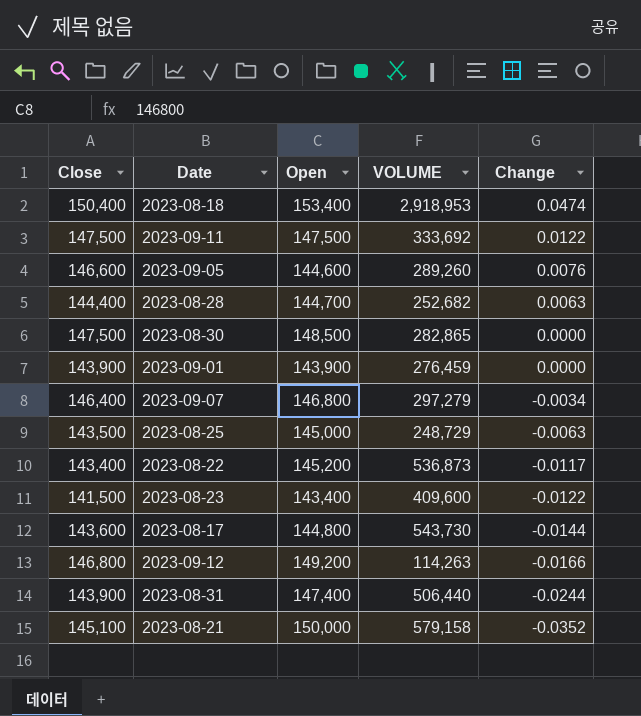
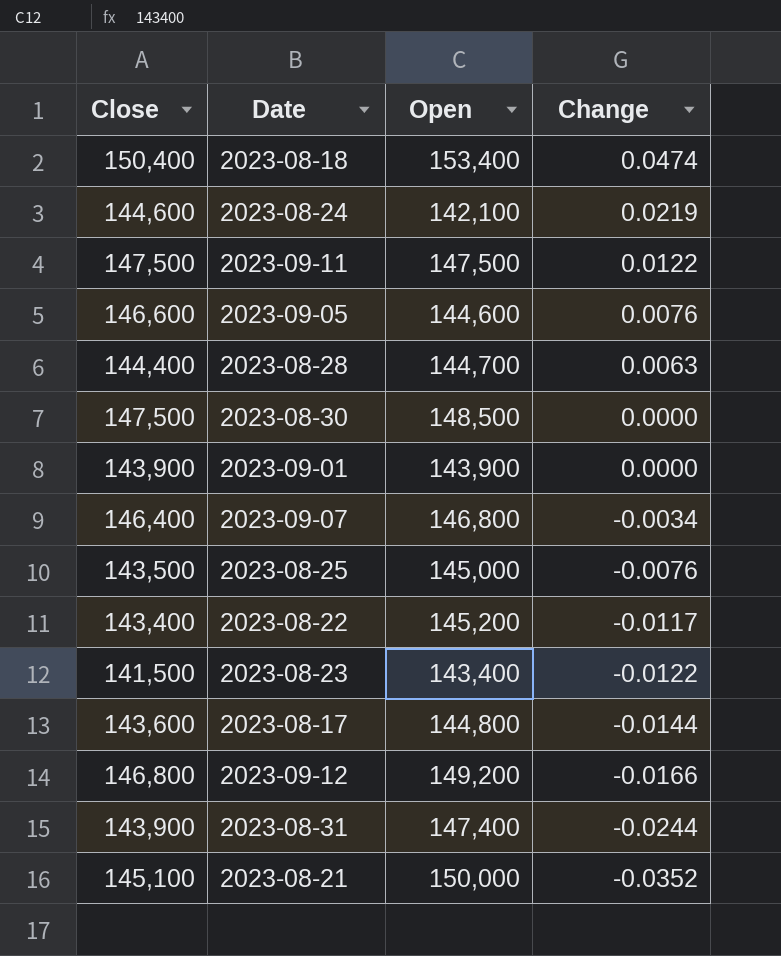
column VOLUME | position: 4 -> none
row 2023-08-24: none -> 144,600 | 142,100 | 0.0219
2023-08-25 | Change: -0.0063 -> -0.0076

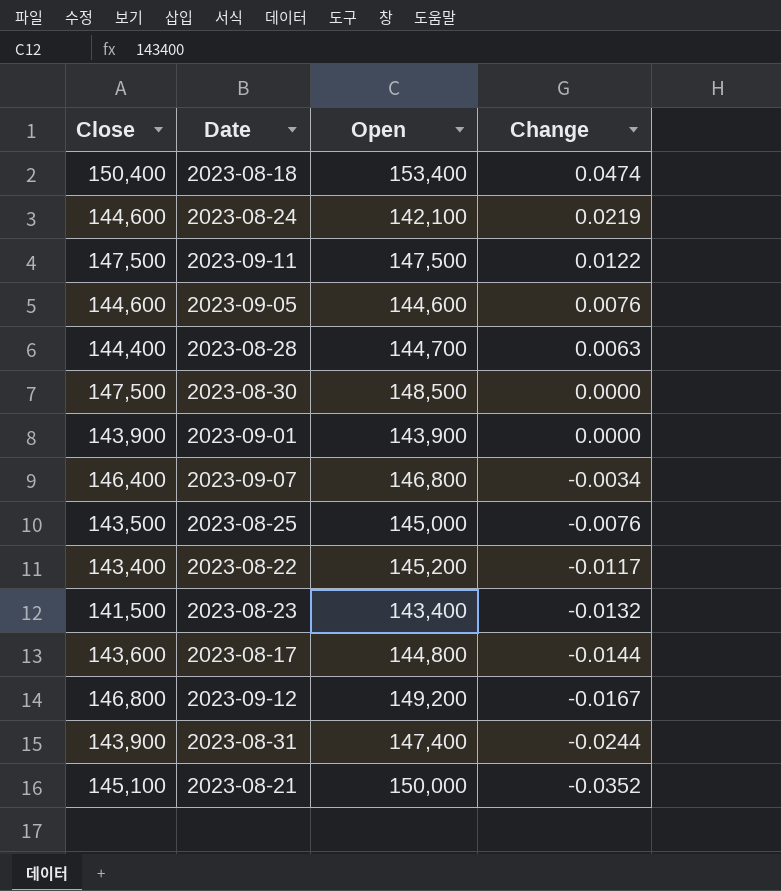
2023-09-05 | Close: 146,600 -> 144,600
2023-08-23 | Change: -0.0122 -> -0.0132
2023-09-12 | Change: -0.0166 -> -0.0167

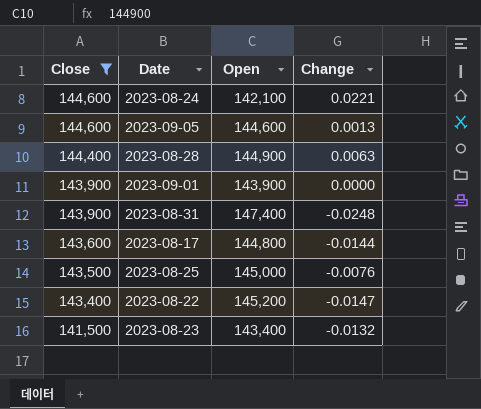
filter: none -> Close <= 144,600
row order: Change descending -> Close descending
2023-08-24 | Change: 0.0219 -> 0.0221
2023-09-05 | Change: 0.0076 -> 0.0013
2023-08-28 | Open: 144,700 -> 144,900
2023-08-31 | Change: -0.0244 -> -0.0248
2023-08-22 | Change: -0.0117 -> -0.0147

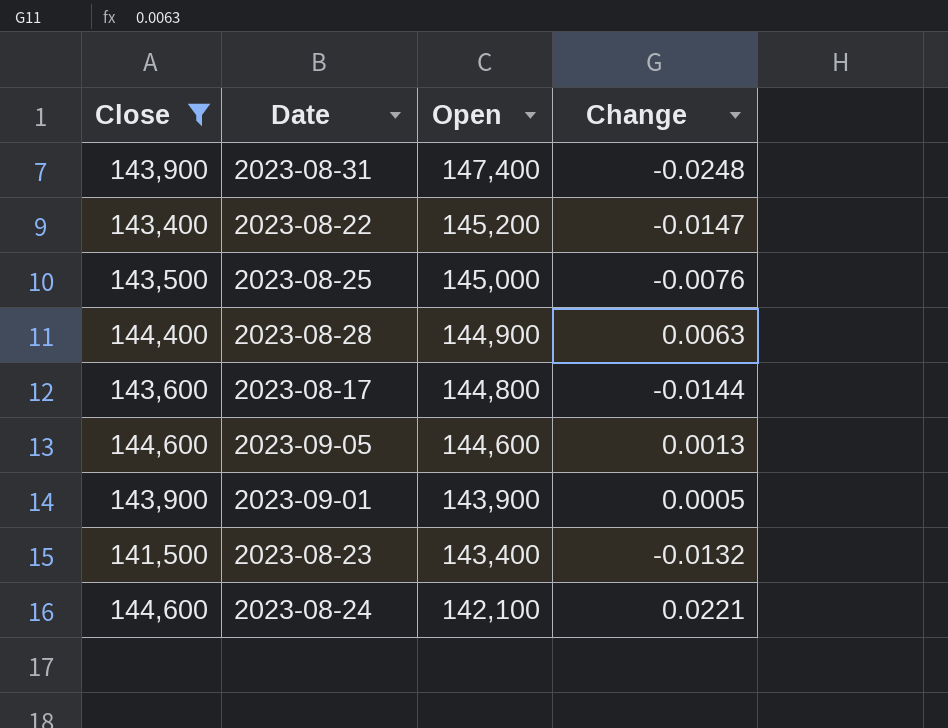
row order: Close descending -> Open descending
2023-09-01 | Change: 0.0000 -> 0.0005

